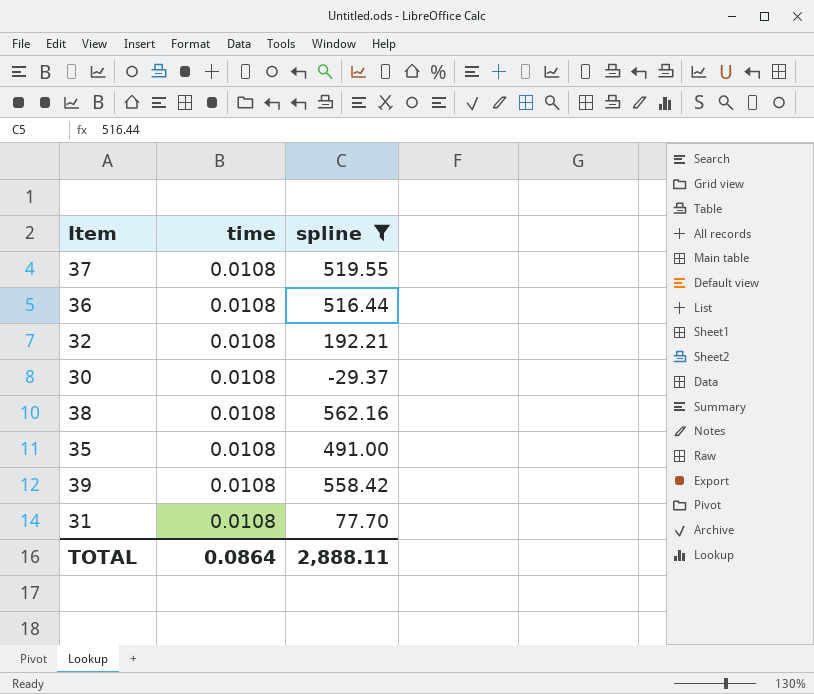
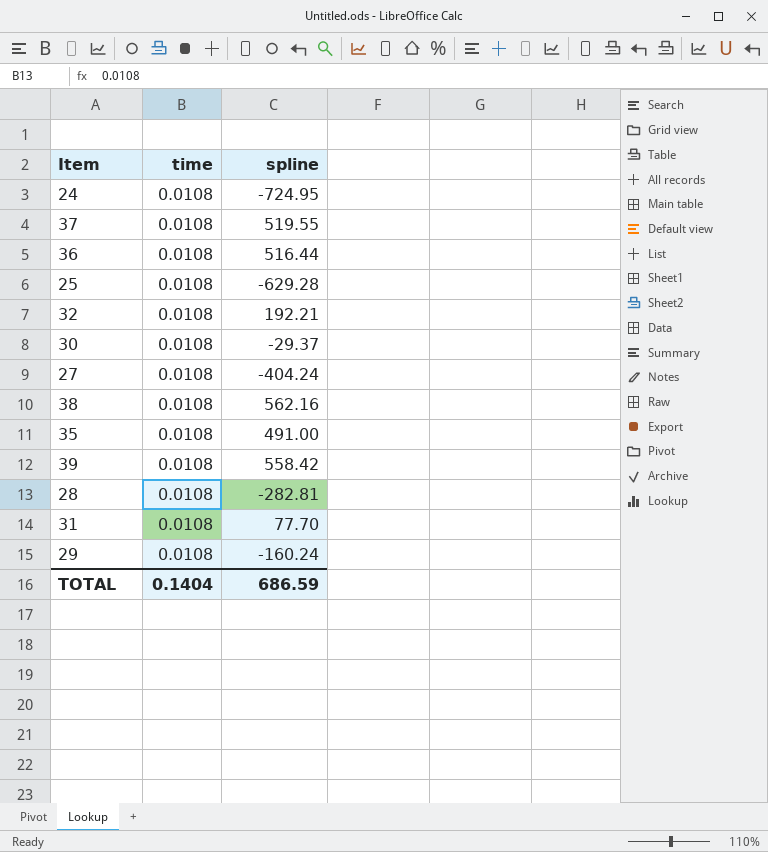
filter: spline >= -29.37 -> none
TOTAL | time: 0.0864 -> 0.1404
TOTAL | spline: 2,888.11 -> 686.59

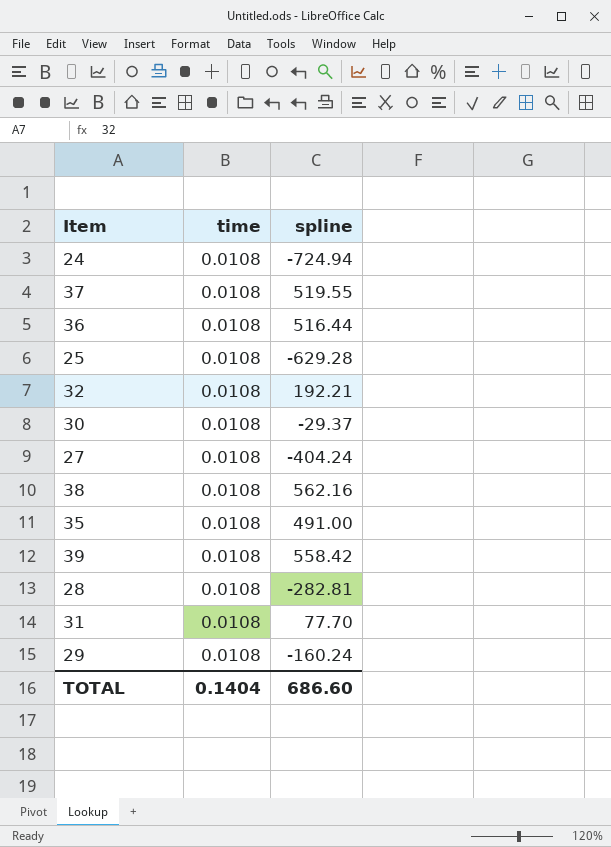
24 | spline: -724.95 -> -724.94
TOTAL | spline: 686.59 -> 686.60

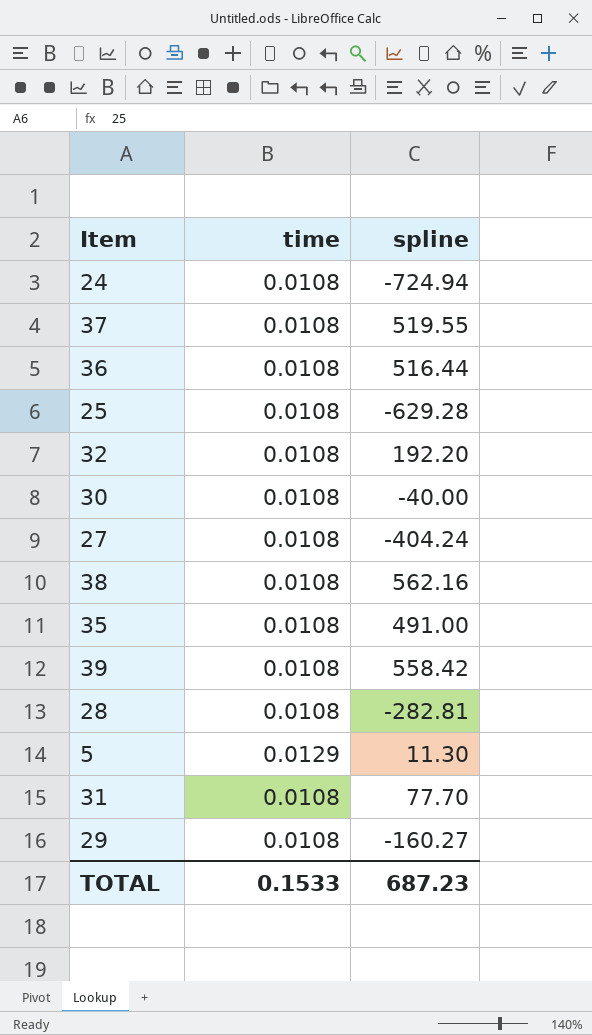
32 | spline: 192.21 -> 192.20
30 | spline: -29.37 -> -40.00
row 5: none -> 0.0129 | 11.30
29 | spline: -160.24 -> -160.27
TOTAL | time: 0.1404 -> 0.1533
TOTAL | spline: 686.60 -> 687.23

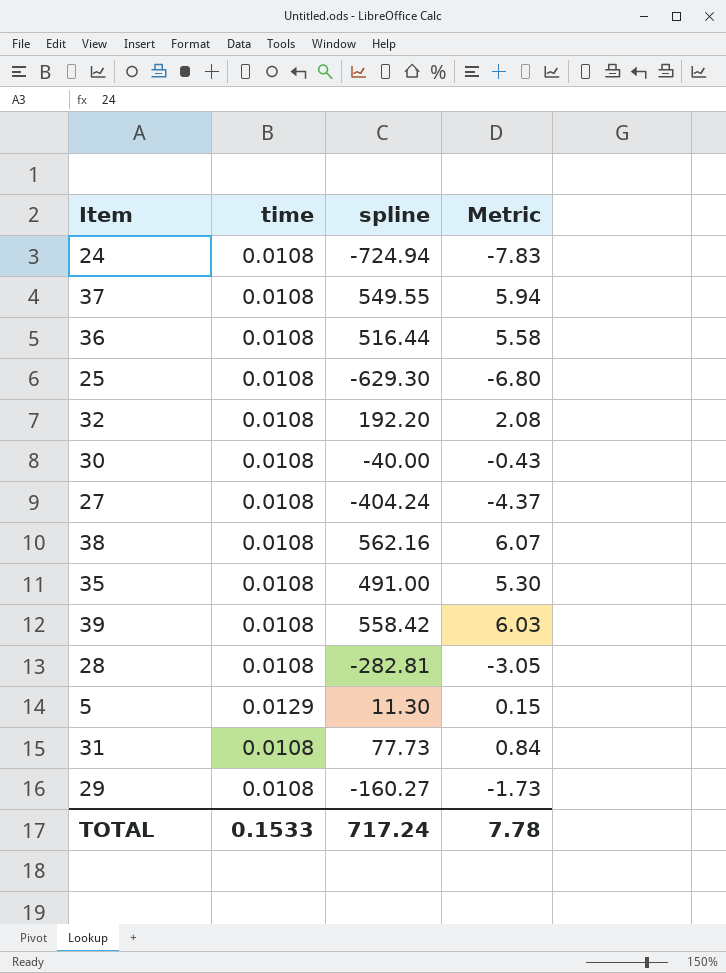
column Metric | formula: none -> [time] * [spline]
37 | spline: 519.55 -> 549.55
25 | spline: -629.28 -> -629.30
31 | spline: 77.70 -> 77.73
TOTAL | spline: 687.23 -> 717.24

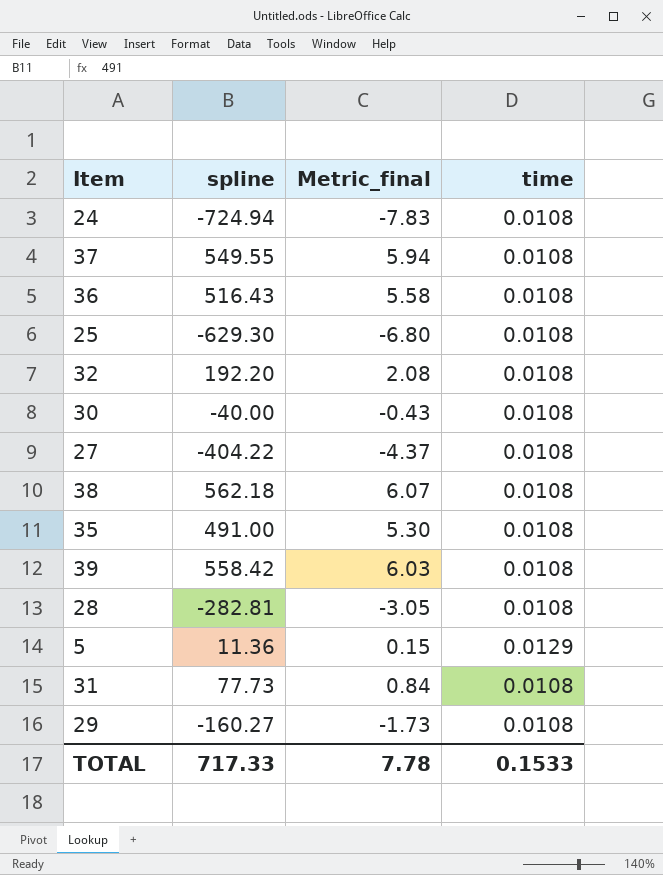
column name: Metric -> Metric_final
column time | position: 2 -> 4
36 | spline: 516.44 -> 516.43
27 | spline: -404.24 -> -404.22
38 | spline: 562.16 -> 562.18
5 | spline: 11.30 -> 11.36
TOTAL | spline: 717.24 -> 717.33

